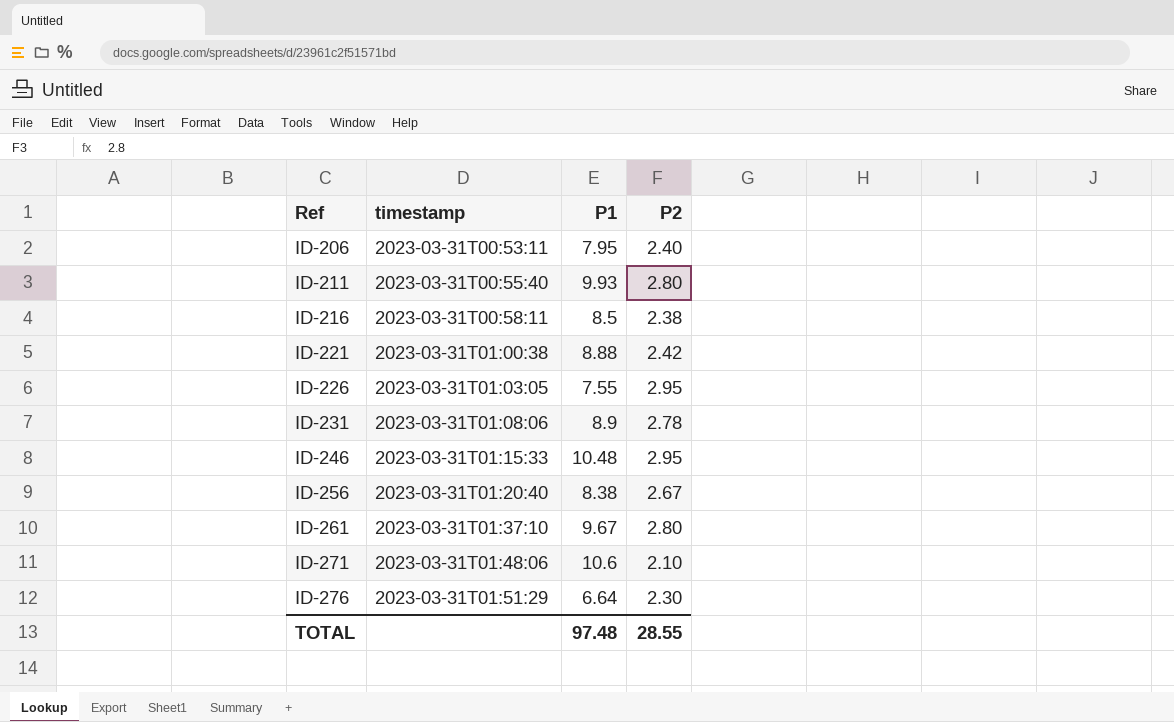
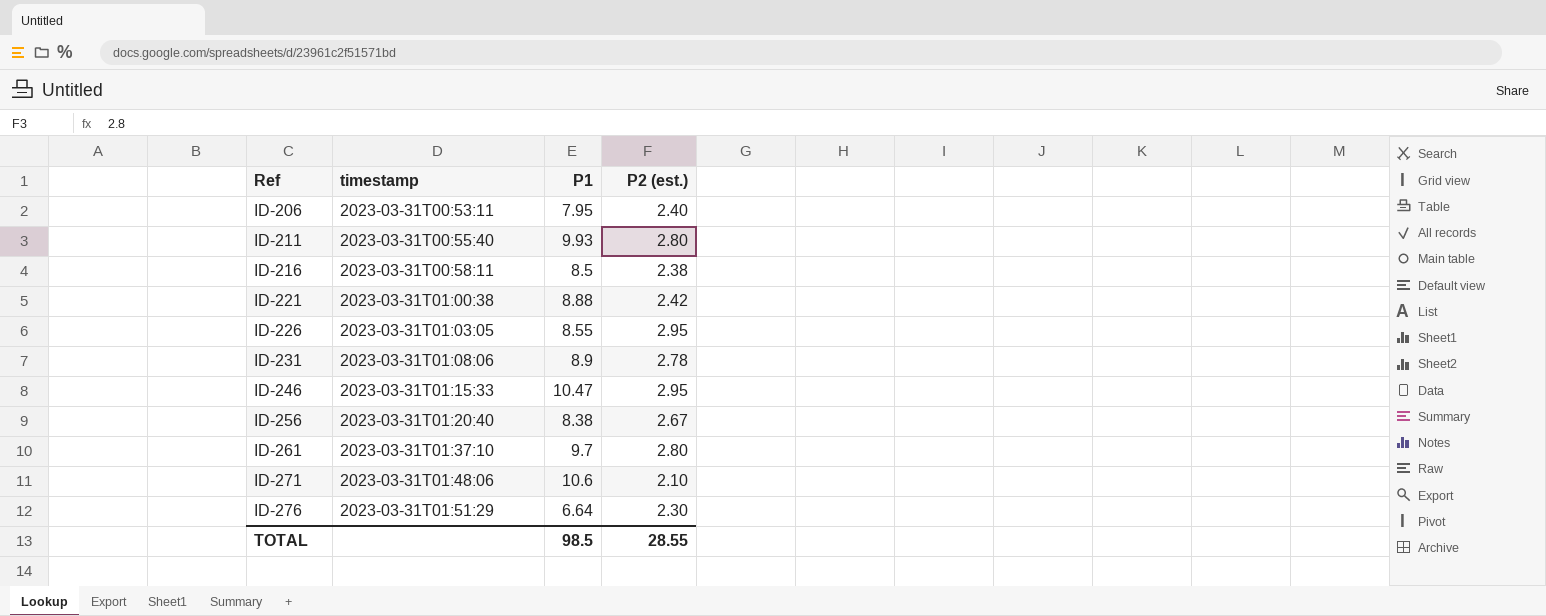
column name: P2 -> P2 (est.)
ID-226 | P1: 7.55 -> 8.55
ID-246 | P1: 10.48 -> 10.47
ID-261 | P1: 9.67 -> 9.7
TOTAL | P1: 97.48 -> 98.5

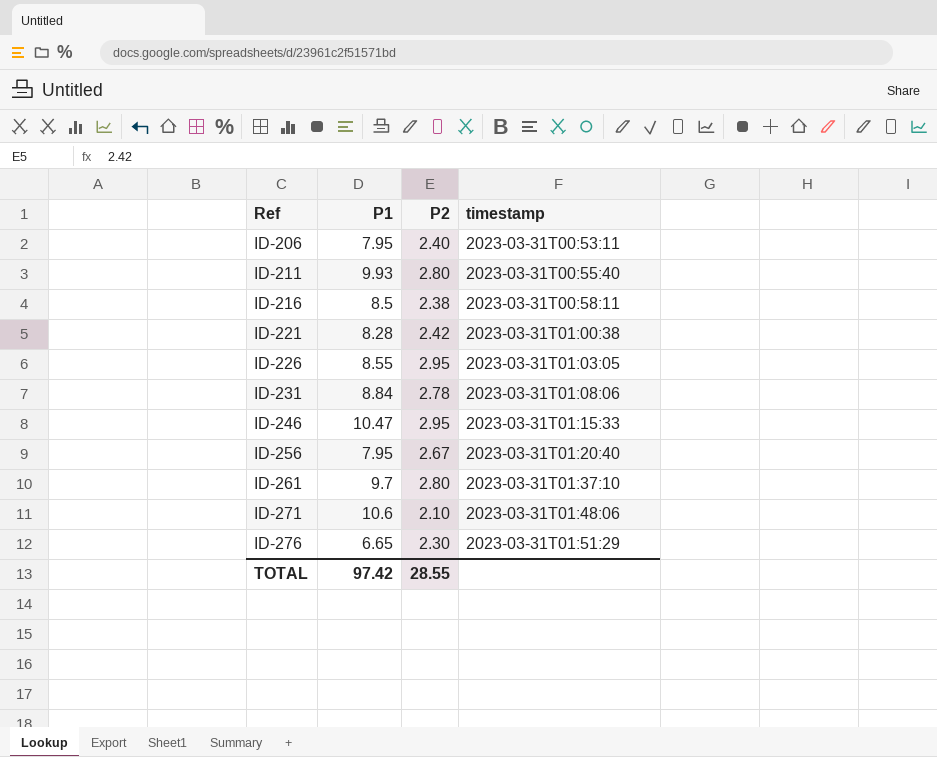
column name: P2 (est.) -> P2
column timestamp | position: 2 -> 4
ID-221 | P1: 8.88 -> 8.28
ID-231 | P1: 8.9 -> 8.84
ID-256 | P1: 8.38 -> 7.95
ID-276 | P1: 6.64 -> 6.65
TOTAL | P1: 98.5 -> 97.42

